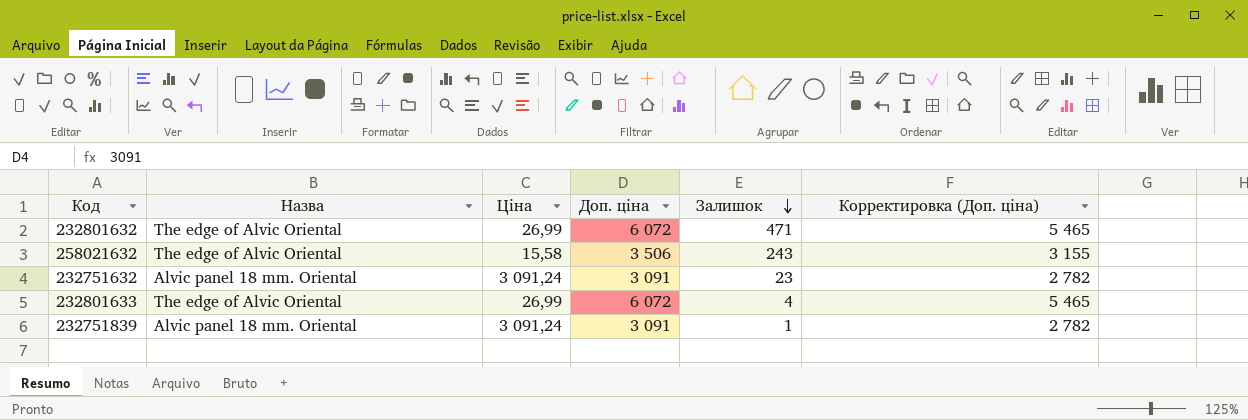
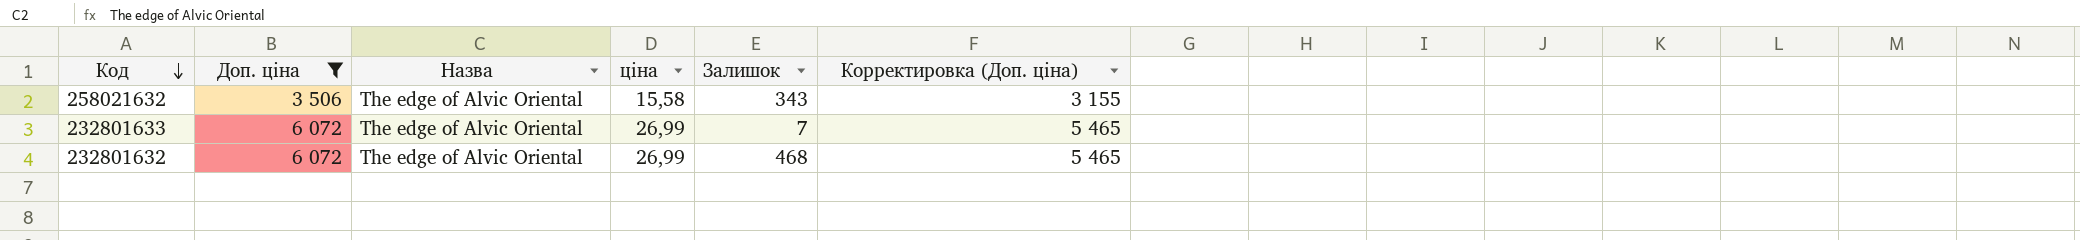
filter: none -> Доп. ціна != 3 091
row order: Залишок descending -> Код descending
column Доп. ціна | position: 4 -> 2
column name: Ціна -> ціна
258021632 | Залишок: 243 -> 343
232801633 | Залишок: 4 -> 7
232801632 | Залишок: 471 -> 468

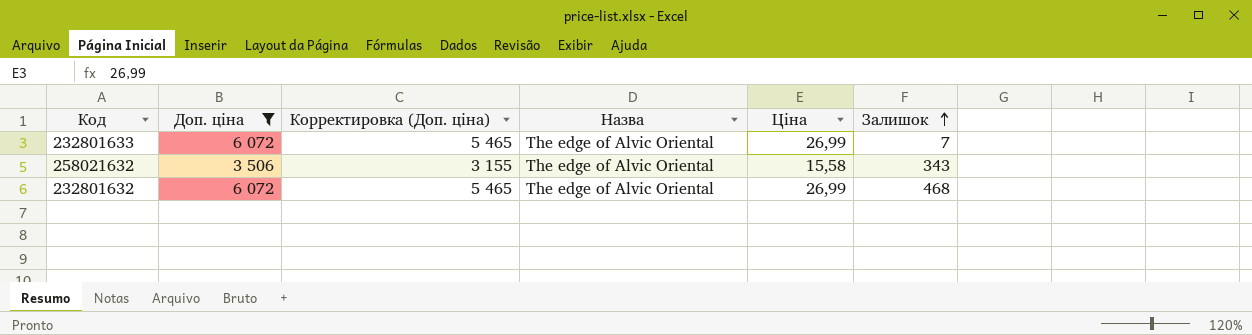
row order: Код descending -> Залишок ascending
column Корректировка (Доп. ціна) | position: 6 -> 3
column name: ціна -> Ціна

